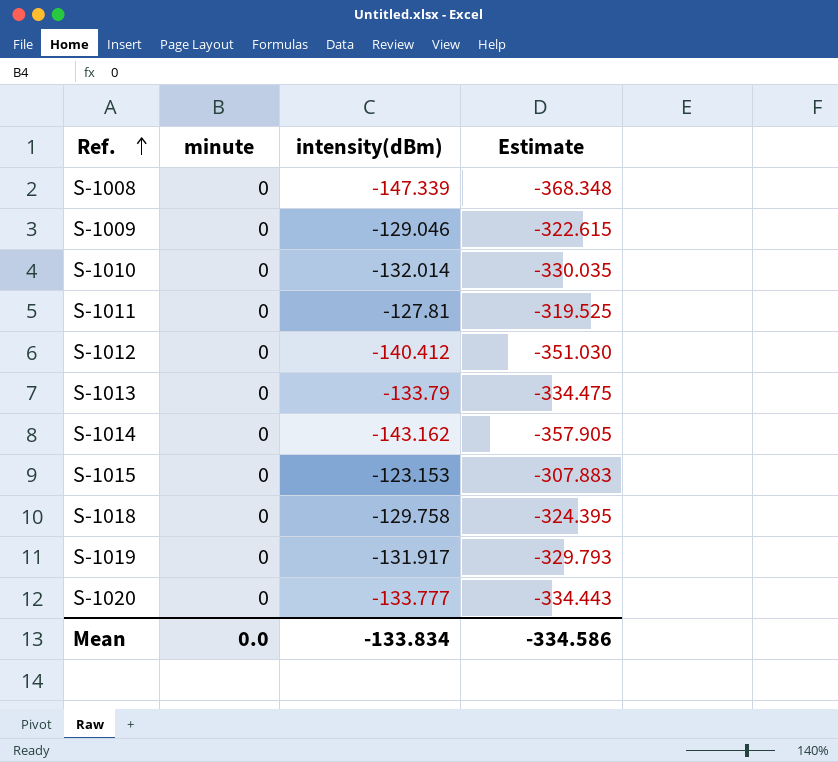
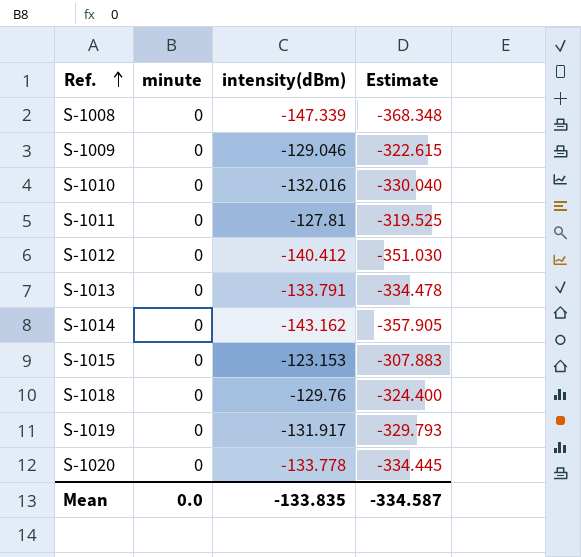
S-1010 | intensity(dBm): -132.014 -> -132.016
S-1010 | Estimate: -330.035 -> -330.040
S-1013 | intensity(dBm): -133.79 -> -133.791
S-1013 | Estimate: -334.475 -> -334.478
S-1018 | intensity(dBm): -129.758 -> -129.76
S-1018 | Estimate: -324.395 -> -324.400
S-1020 | intensity(dBm): -133.777 -> -133.778
S-1020 | Estimate: -334.443 -> -334.445
Mean | intensity(dBm): -133.834 -> -133.835
Mean | Estimate: -334.586 -> -334.587

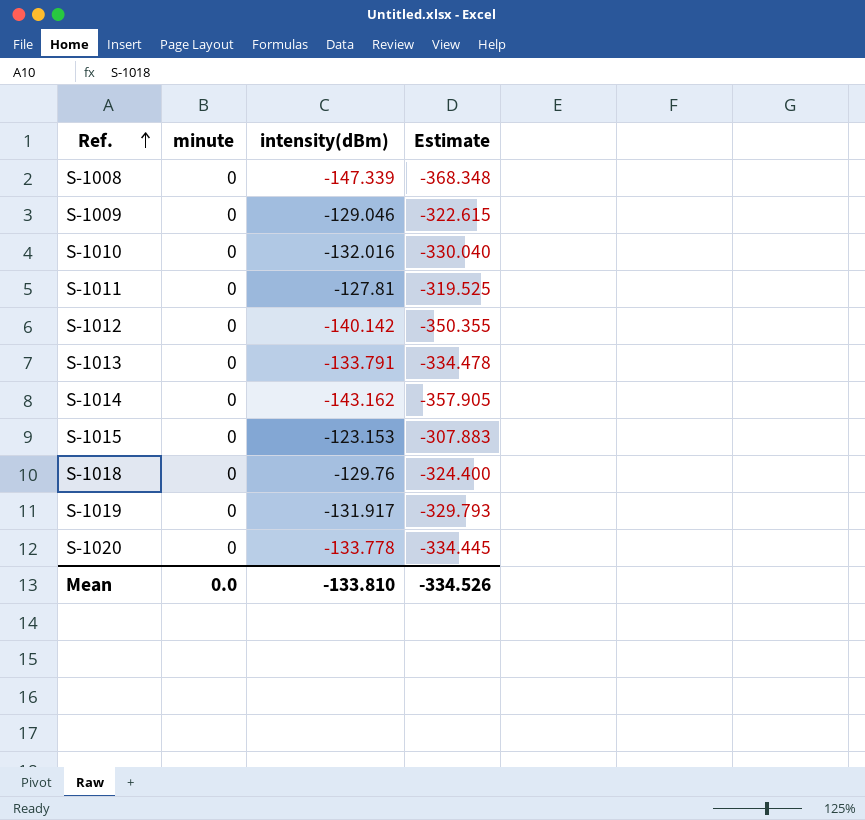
S-1012 | intensity(dBm): -140.412 -> -140.142
S-1012 | Estimate: -351.030 -> -350.355
Mean | intensity(dBm): -133.835 -> -133.810
Mean | Estimate: -334.587 -> -334.526

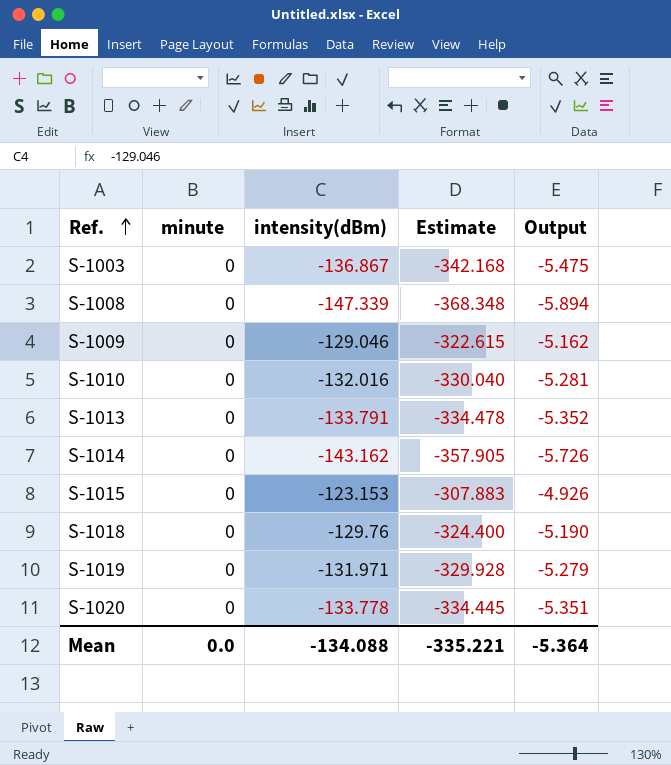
column Output | formula: none -> [intensity(dBm)] * 0.04
row S-1011: 0 | -127.81 | -319.525 -> none
row S-1012: 0 | -140.142 | -350.355 -> none
row S-1003: none -> 0 | -136.867 | -342.168 | -5.475
S-1019 | intensity(dBm): -131.917 -> -131.971
S-1019 | Estimate: -329.793 -> -329.928
Mean | intensity(dBm): -133.810 -> -134.088
Mean | Estimate: -334.526 -> -335.221

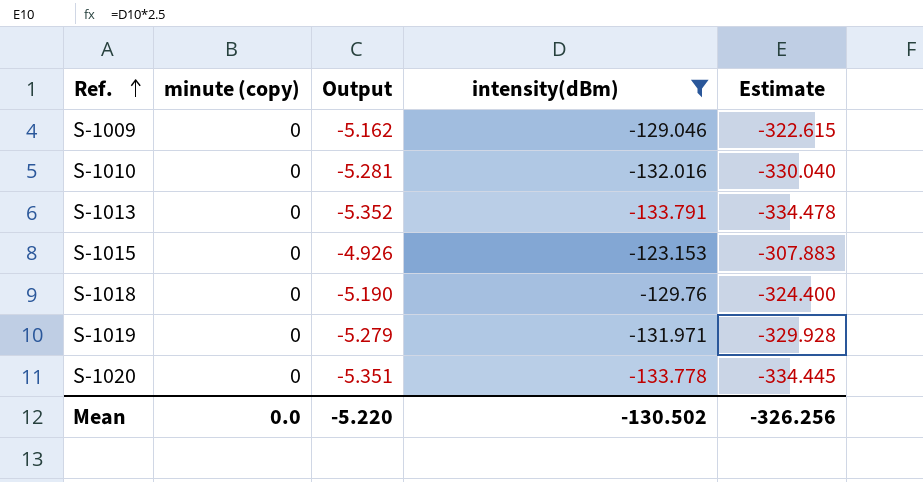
filter: none -> intensity(dBm) >= -133.791
column name: minute -> minute (copy)
column Output | position: 5 -> 3
Mean | Output: -5.364 -> -5.220
Mean | intensity(dBm): -134.088 -> -130.502
Mean | Estimate: -335.221 -> -326.256

